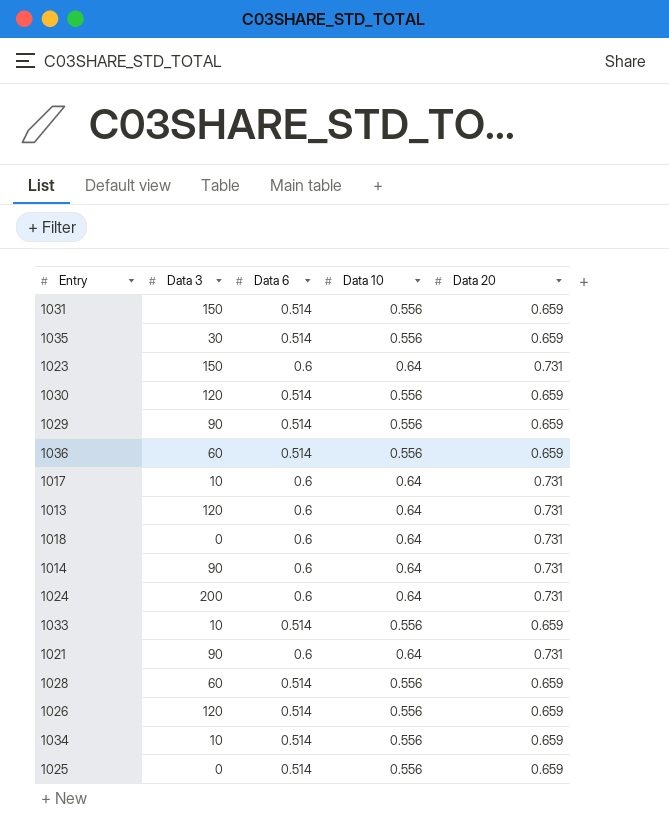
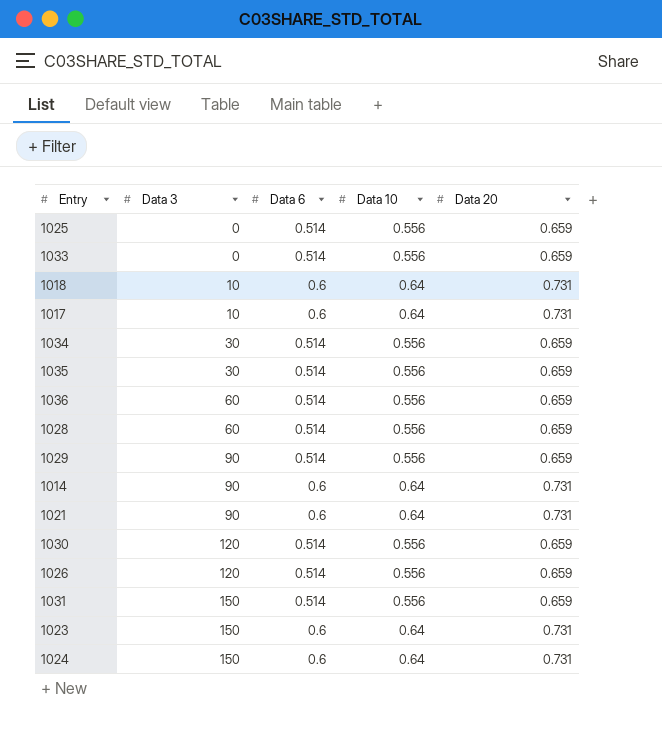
row order: none -> Data 3 ascending
row 1013: 120 | 0.6 | 0.64 | 0.731 -> none
1033 | Data 3: 10 -> 0
1018 | Data 3: 0 -> 10
1034 | Data 3: 10 -> 30
1024 | Data 3: 200 -> 150

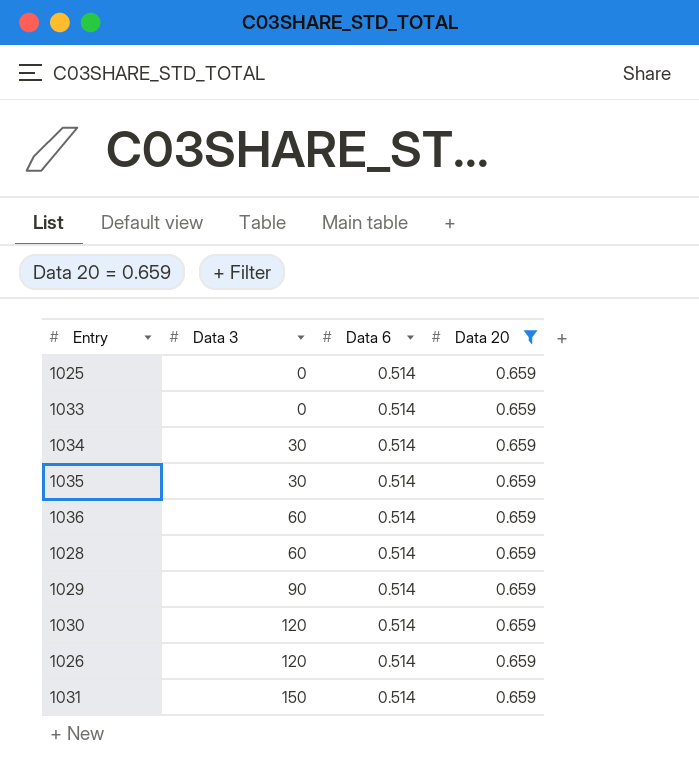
filter: none -> Data 20 = 0.659
column Data 10 | position: 4 -> none

